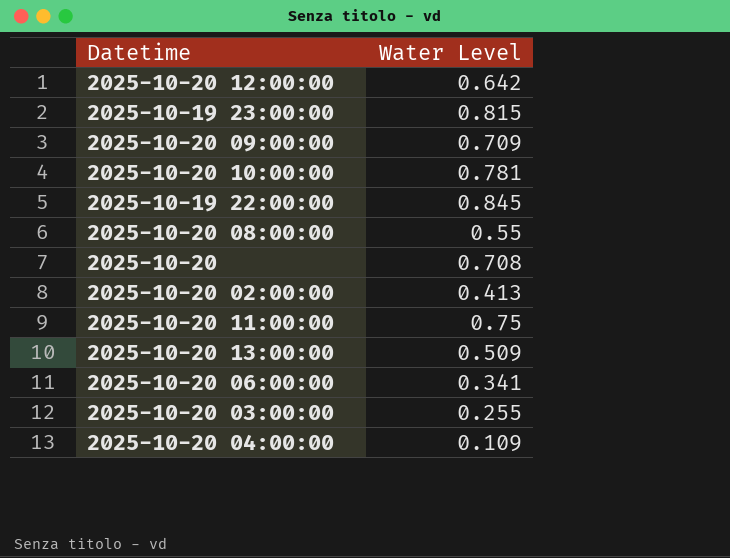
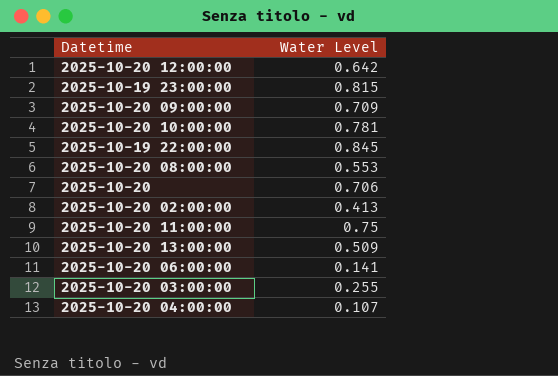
2025-10-20 08:00:00 | Water Level: 0.55 -> 0.553
2025-10-20 | Water Level: 0.708 -> 0.706
2025-10-20 06:00:00 | Water Level: 0.341 -> 0.141
2025-10-20 04:00:00 | Water Level: 0.109 -> 0.107

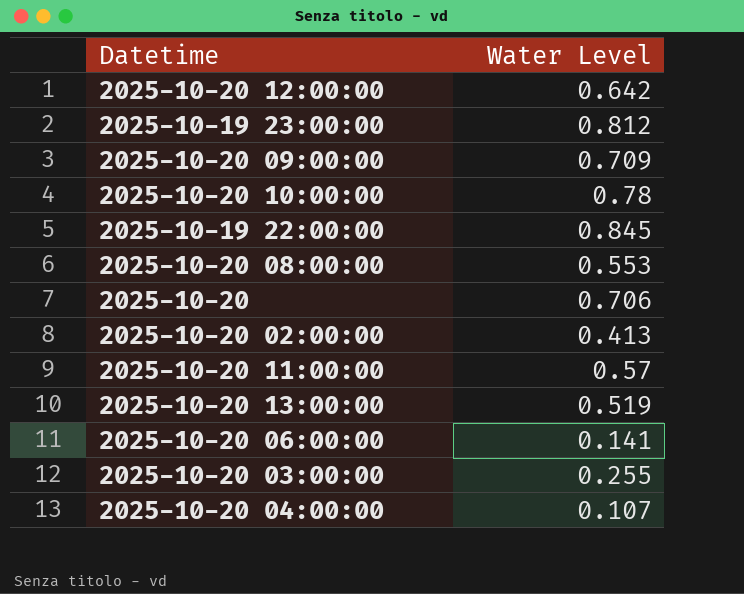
2025-10-19 23:00:00 | Water Level: 0.815 -> 0.812
2025-10-20 10:00:00 | Water Level: 0.781 -> 0.78
2025-10-20 11:00:00 | Water Level: 0.75 -> 0.57
2025-10-20 13:00:00 | Water Level: 0.509 -> 0.519

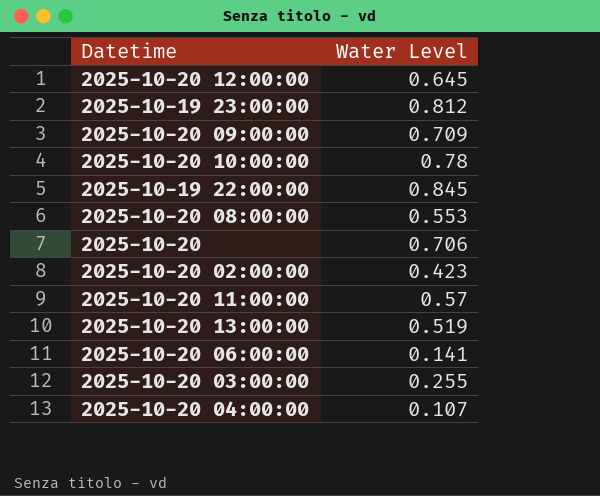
2025-10-20 12:00:00 | Water Level: 0.642 -> 0.645
2025-10-20 02:00:00 | Water Level: 0.413 -> 0.423

